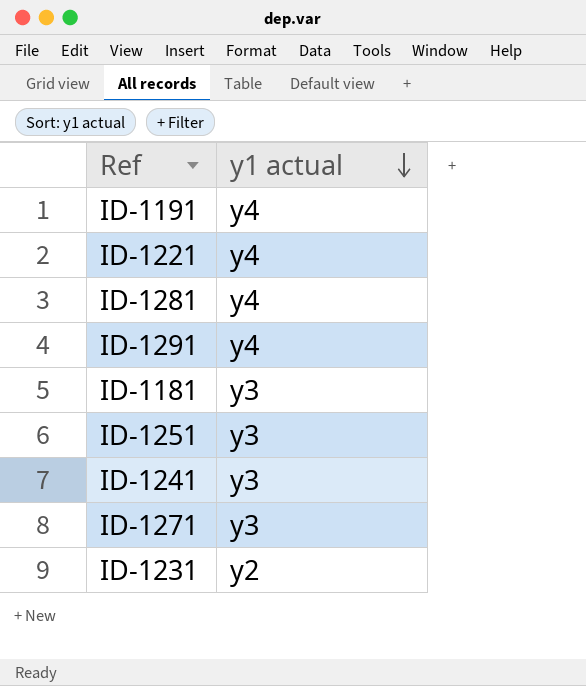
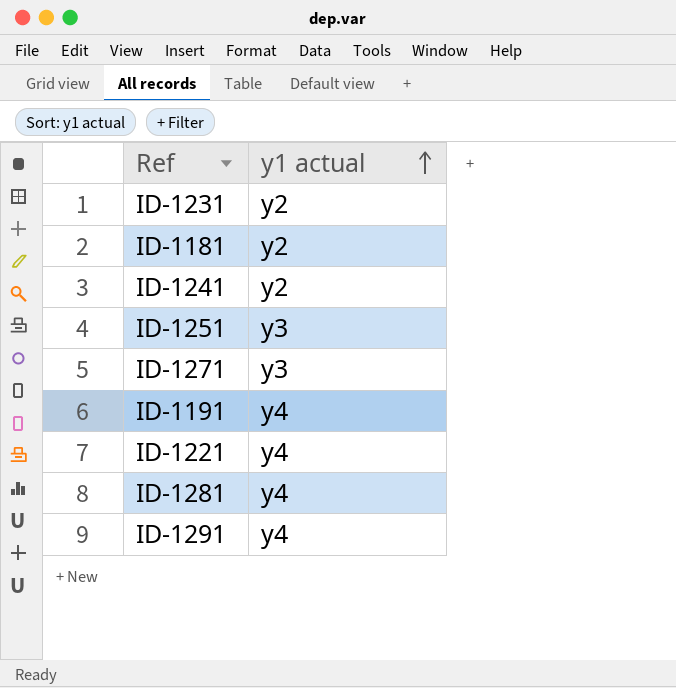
row order: y1 actual descending -> y1 actual ascending
ID-1181 | y1 actual: y3 -> y2
ID-1241 | y1 actual: y3 -> y2

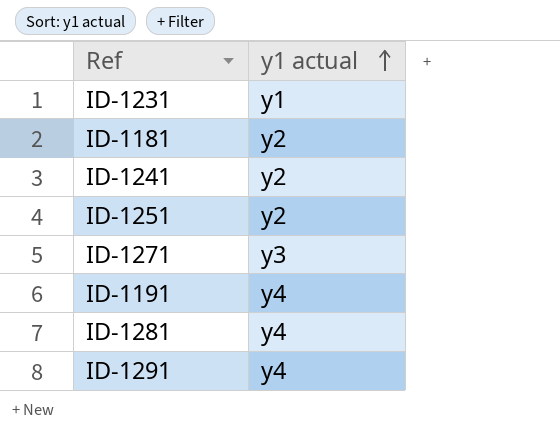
row ID-1221: y4 -> none
ID-1231 | y1 actual: y2 -> y1
ID-1251 | y1 actual: y3 -> y2

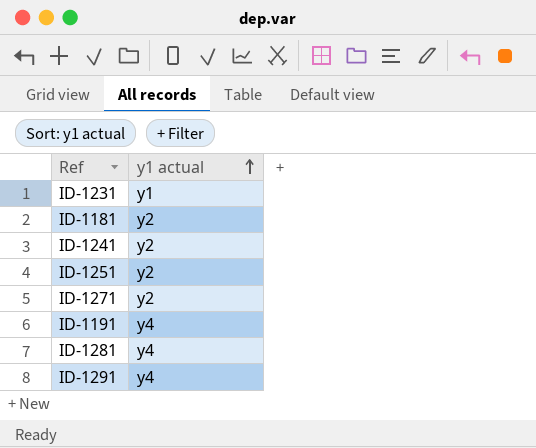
ID-1271 | y1 actual: y3 -> y2

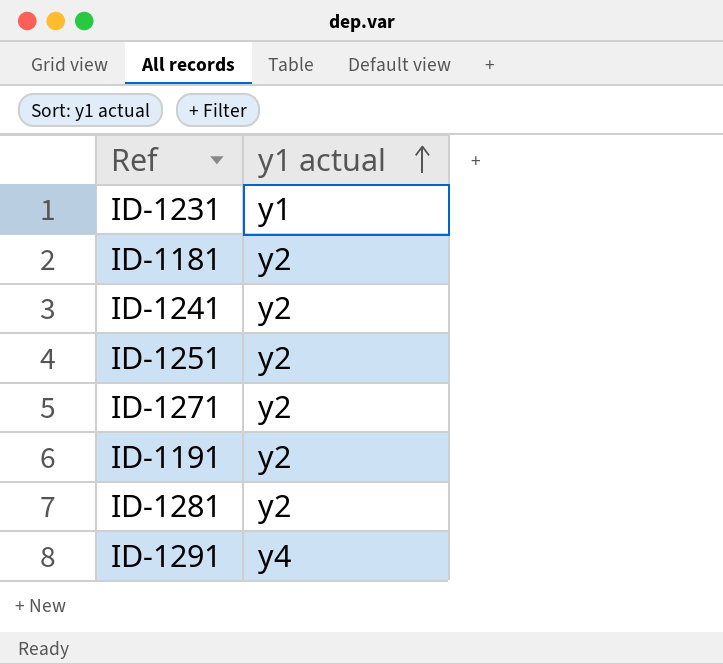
ID-1191 | y1 actual: y4 -> y2
ID-1281 | y1 actual: y4 -> y2

